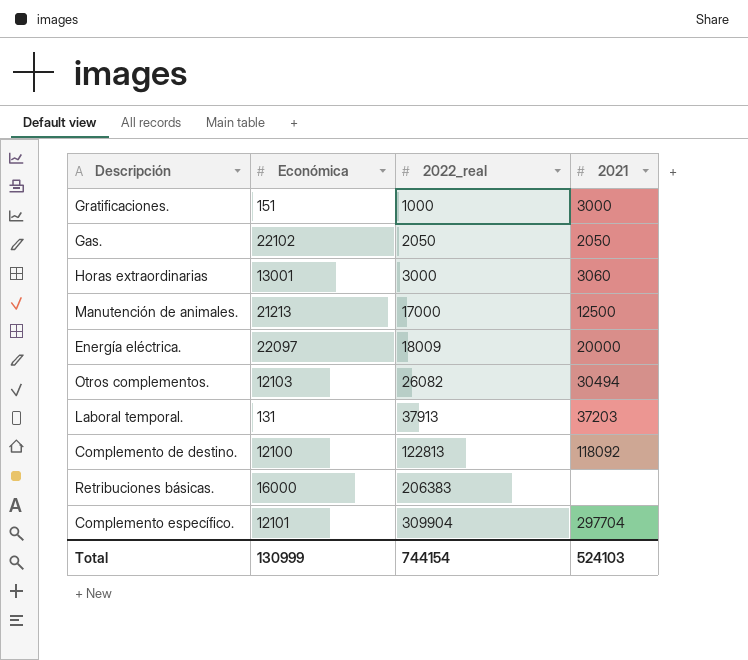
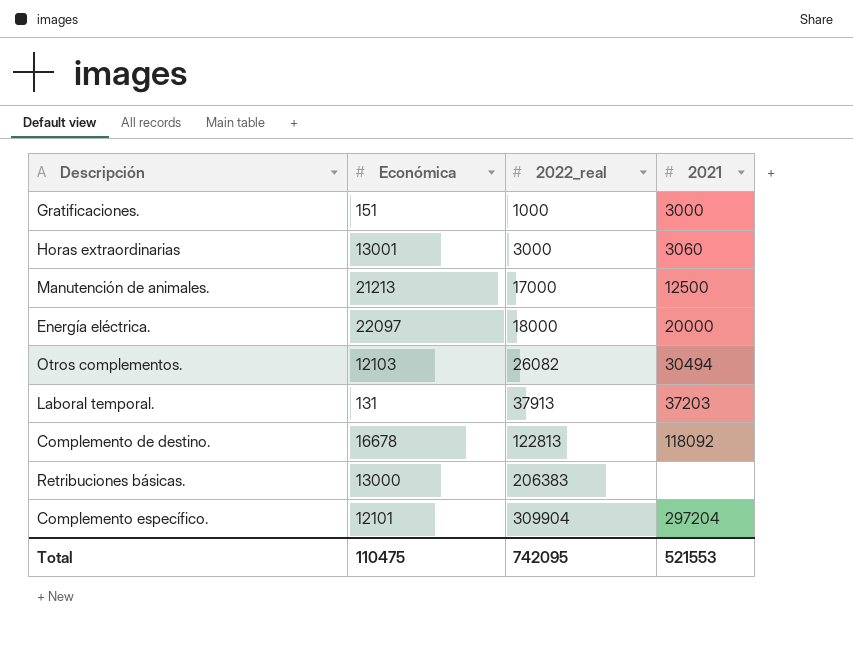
row Gas.: 22102 | 2050 | 2050 -> none
Energía eléctrica. | 2022_real: 18009 -> 18000
Complemento de destino. | Económica: 12100 -> 16678
Retribuciones básicas. | Económica: 16000 -> 13000
Complemento específico. | 2021: 297704 -> 297204
Total | Económica: 130999 -> 110475
Total | 2022_real: 744154 -> 742095
Total | 2021: 524103 -> 521553

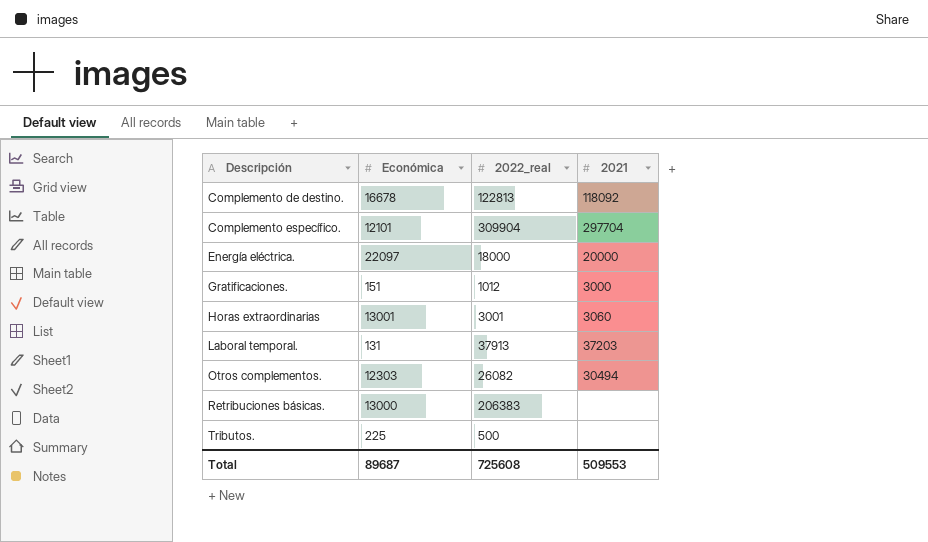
row order: 2022_real ascending -> Descripción ascending
row Manutención de animales.: 21213 | 17000 | 12500 -> none
Complemento específico. | 2021: 297204 -> 297704
Gratificaciones. | 2022_real: 1000 -> 1012
Horas extraordinarias | 2022_real: 3000 -> 3001
Otros complementos. | Económica: 12103 -> 12303
row Tributos.: none -> 225 | 500 | none
Total | Económica: 110475 -> 89687
Total | 2022_real: 742095 -> 725608
Total | 2021: 521553 -> 509553

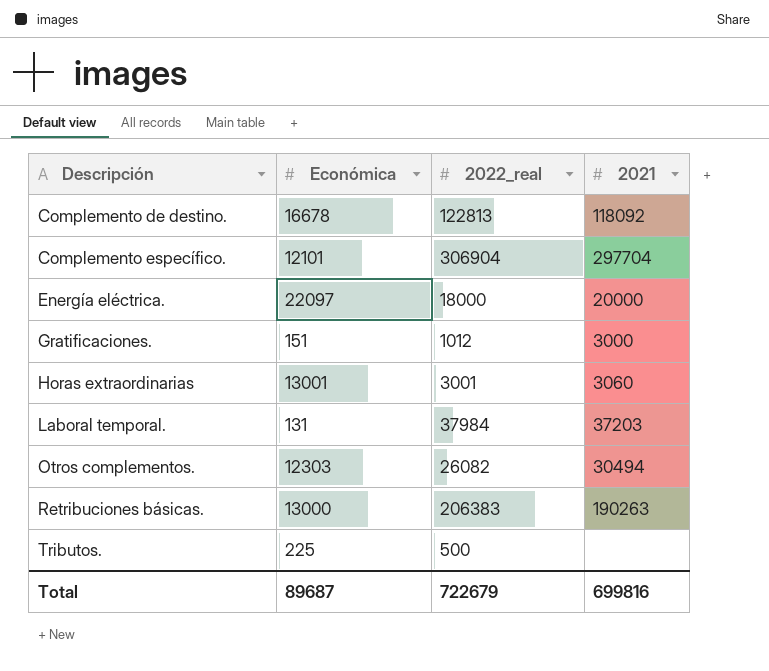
Complemento específico. | 2022_real: 309904 -> 306904
Laboral temporal. | 2022_real: 37913 -> 37984
Retribuciones básicas. | 2021: none -> 190263
Total | 2022_real: 725608 -> 722679
Total | 2021: 509553 -> 699816

